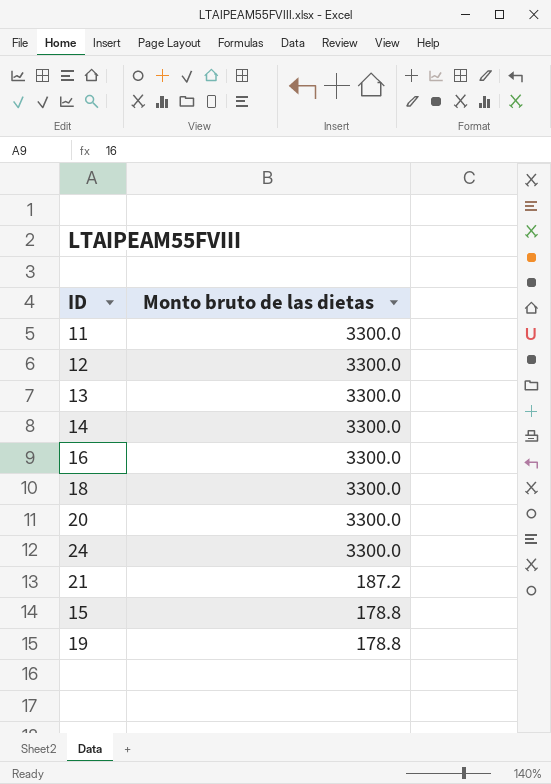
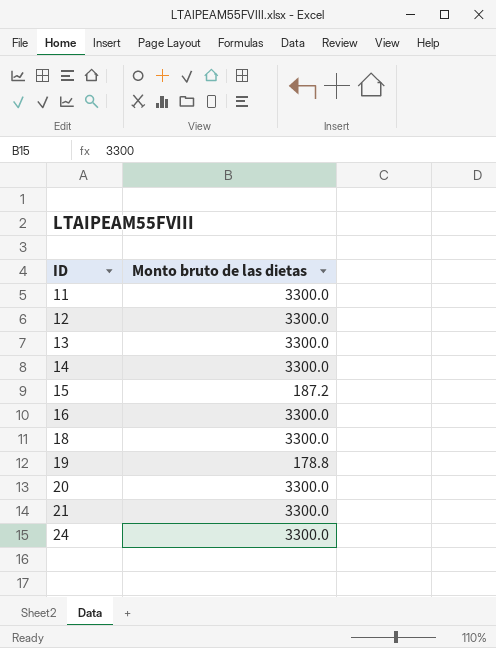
row order: Monto bruto de las dietas descending -> ID ascending
15 | Monto bruto de las dietas: 178.8 -> 187.2
21 | Monto bruto de las dietas: 187.2 -> 3300.0

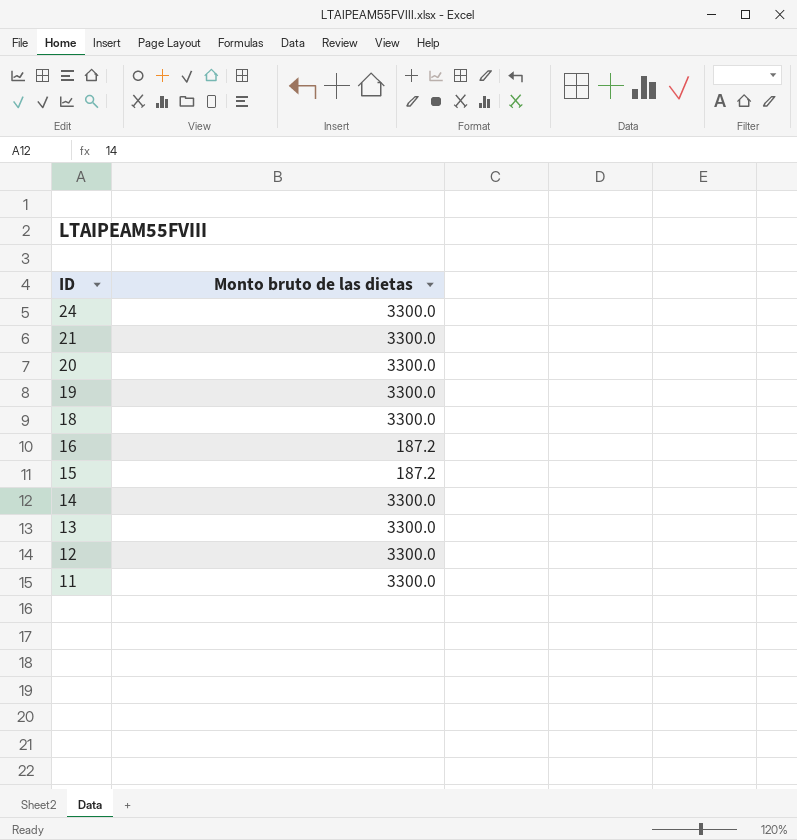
row order: ID ascending -> ID descending
19 | Monto bruto de las dietas: 178.8 -> 3300.0
16 | Monto bruto de las dietas: 3300.0 -> 187.2

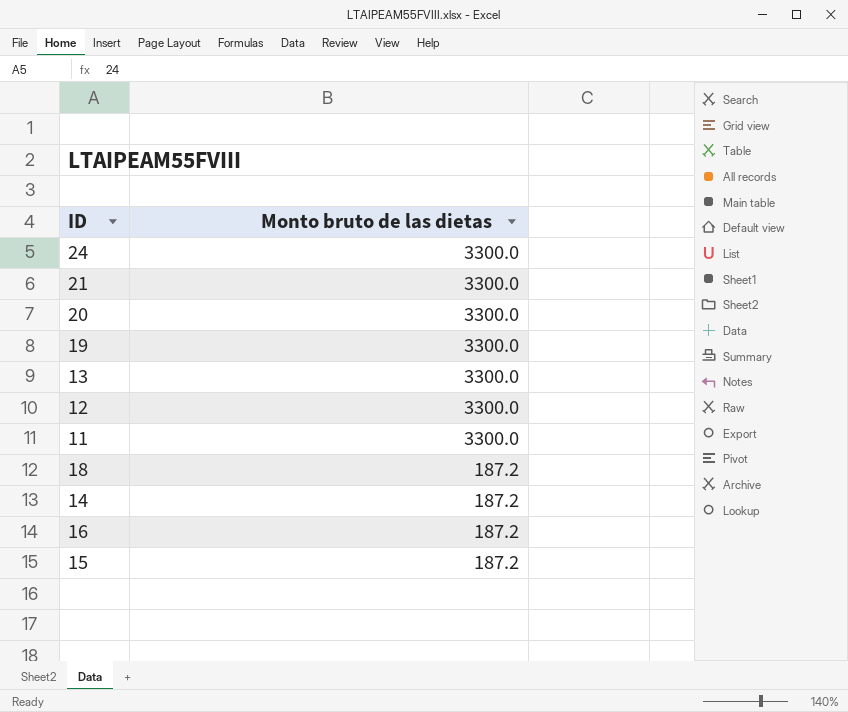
row order: ID descending -> Monto bruto de las dietas descending
18 | Monto bruto de las dietas: 3300.0 -> 187.2
14 | Monto bruto de las dietas: 3300.0 -> 187.2

